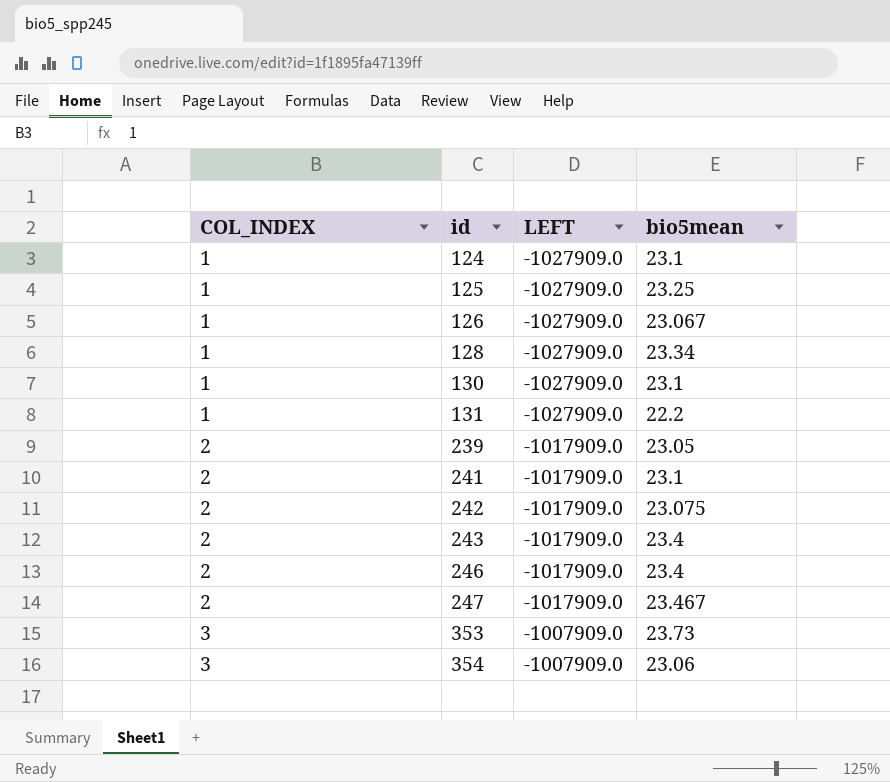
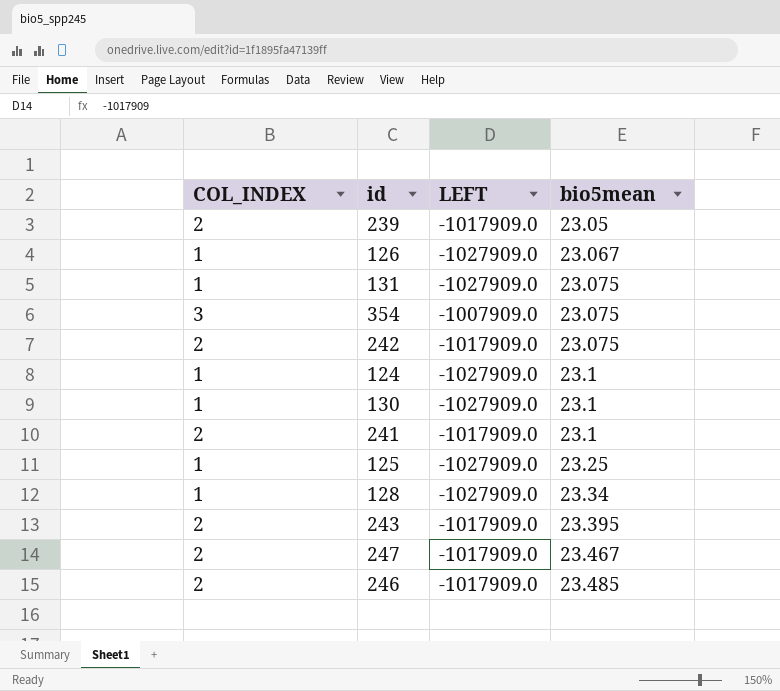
row order: COL_INDEX ascending -> bio5mean ascending
row 353: 3 | -1007909.0 | 23.73 -> none
131 | bio5mean: 22.2 -> 23.075
354 | bio5mean: 23.06 -> 23.075
243 | bio5mean: 23.4 -> 23.395
246 | bio5mean: 23.4 -> 23.485

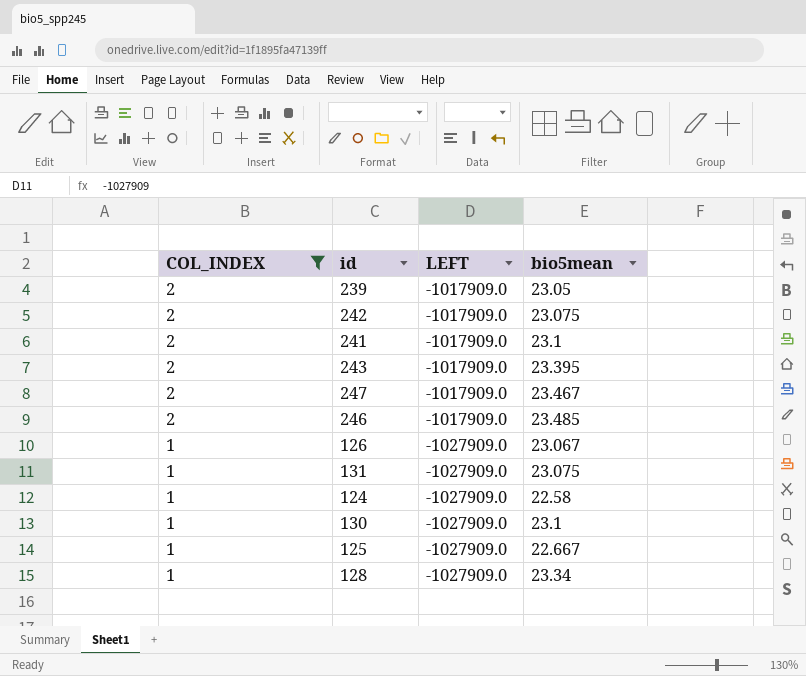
filter: none -> COL_INDEX != 3
row order: bio5mean ascending -> COL_INDEX descending
124 | bio5mean: 23.1 -> 22.58
125 | bio5mean: 23.25 -> 22.667

